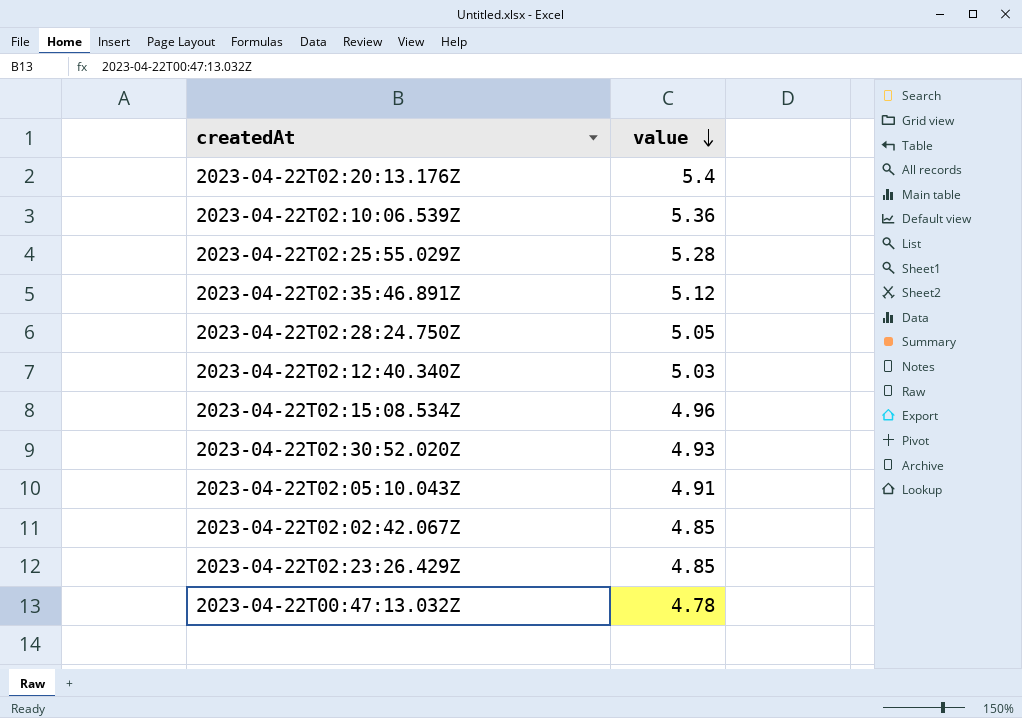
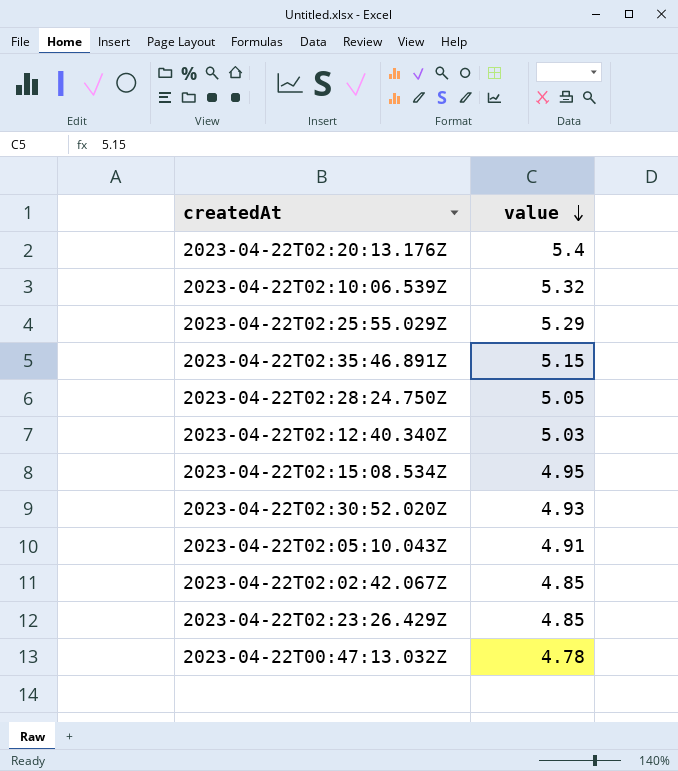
2023-04-22T02:10:06.539Z | value: 5.36 -> 5.32
2023-04-22T02:25:55.029Z | value: 5.28 -> 5.29
2023-04-22T02:35:46.891Z | value: 5.12 -> 5.15
2023-04-22T02:15:08.534Z | value: 4.96 -> 4.95

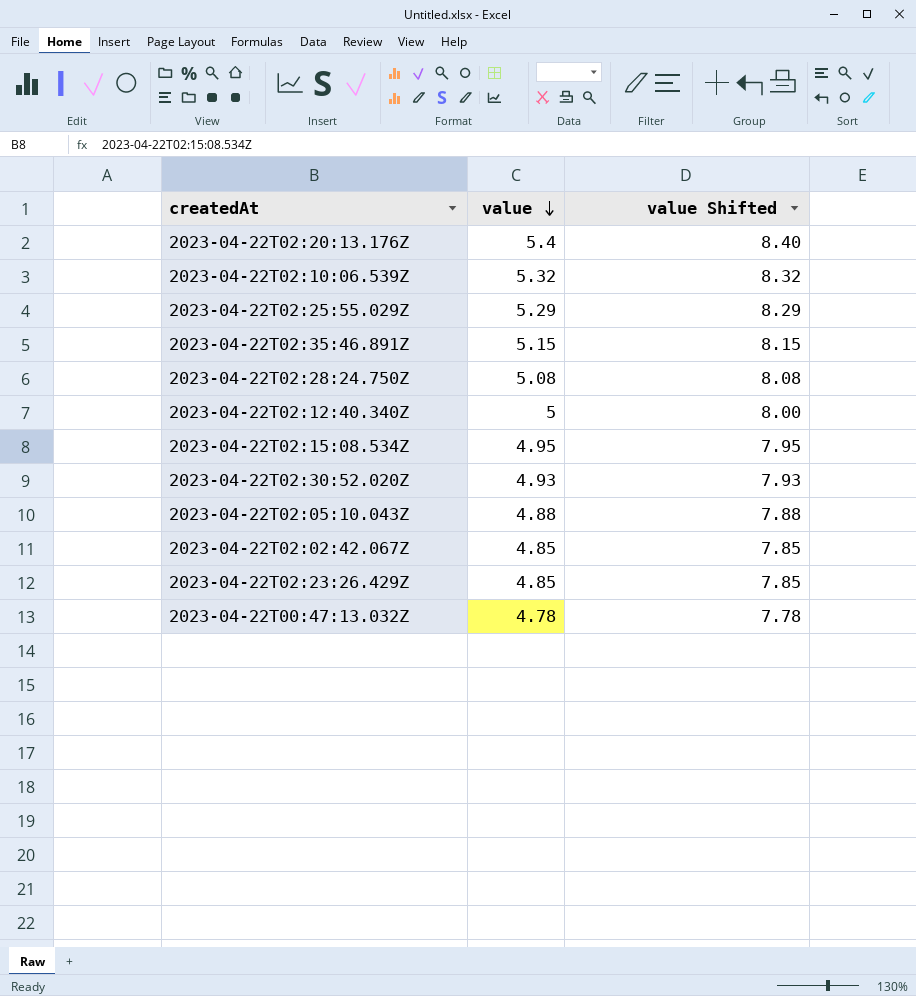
column value Shifted | formula: none -> [value] + 3
2023-04-22T02:28:24.750Z | value: 5.05 -> 5.08
2023-04-22T02:12:40.340Z | value: 5.03 -> 5
2023-04-22T02:05:10.043Z | value: 4.91 -> 4.88

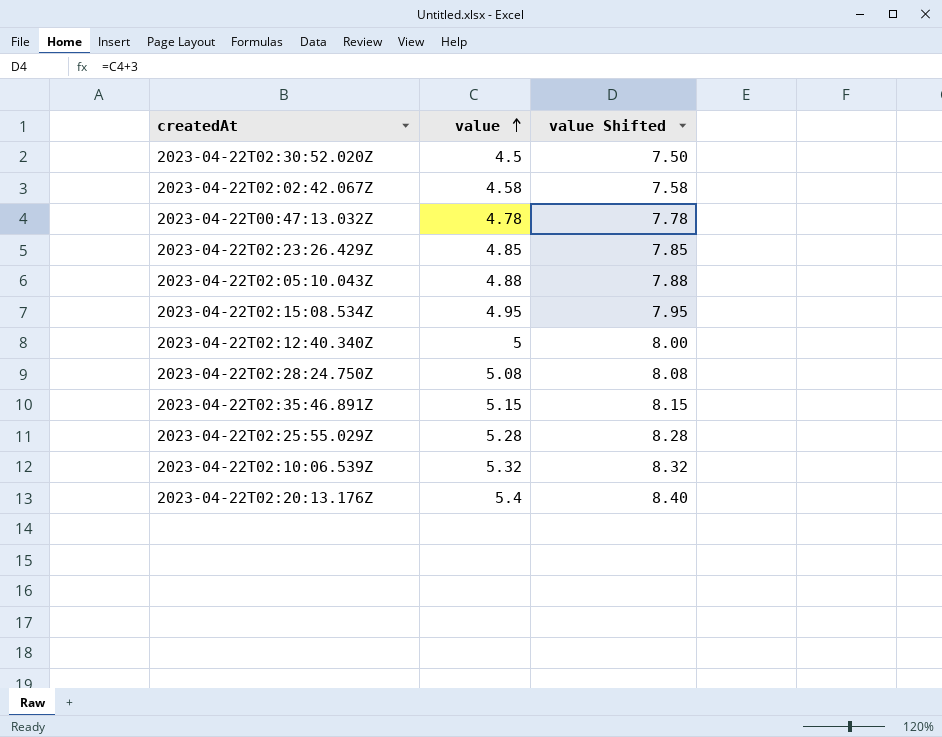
row order: value descending -> value ascending
2023-04-22T02:30:52.020Z | value: 4.93 -> 4.5
2023-04-22T02:30:52.020Z | value Shifted: 7.93 -> 7.50
2023-04-22T02:02:42.067Z | value: 4.85 -> 4.58
2023-04-22T02:02:42.067Z | value Shifted: 7.85 -> 7.58
2023-04-22T02:25:55.029Z | value: 5.29 -> 5.28
2023-04-22T02:25:55.029Z | value Shifted: 8.29 -> 8.28

